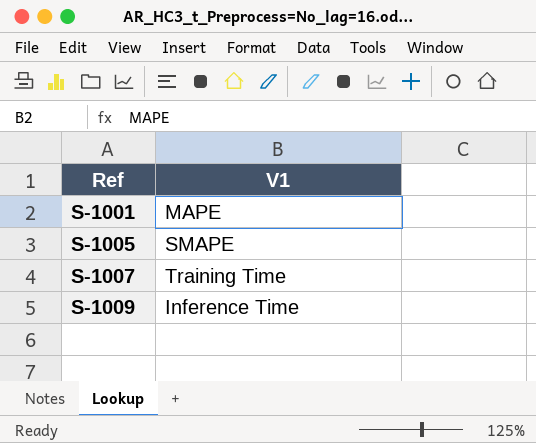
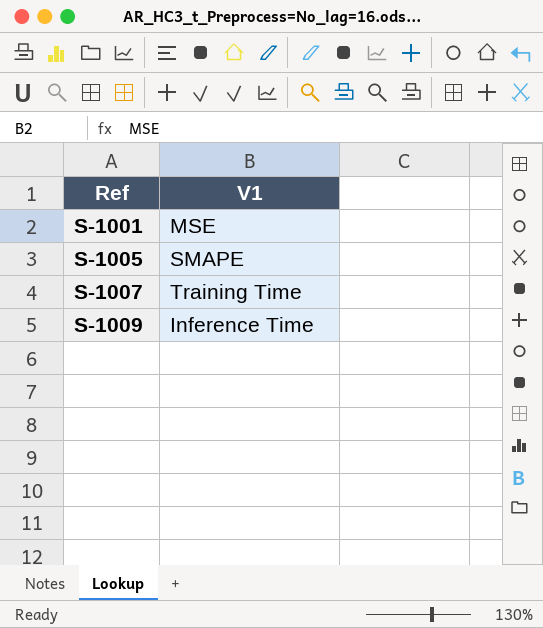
S-1001 | V1: MAPE -> MSE

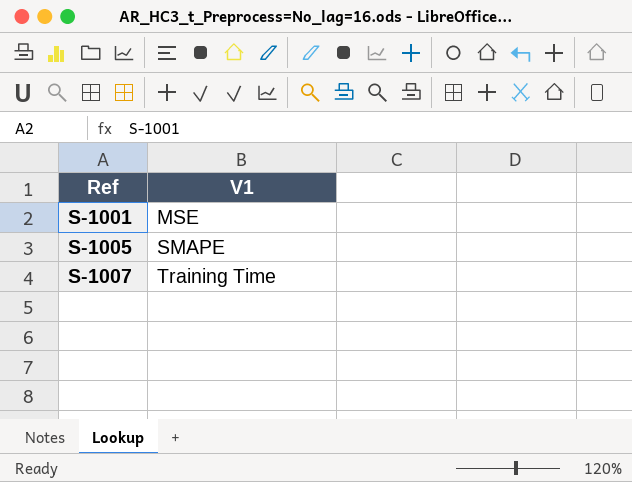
row S-1009: Inference Time -> none

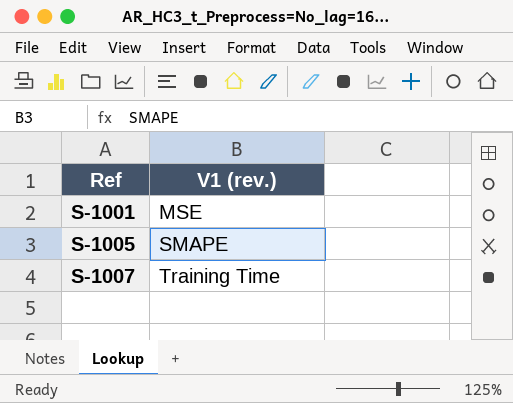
column name: V1 -> V1 (rev.)

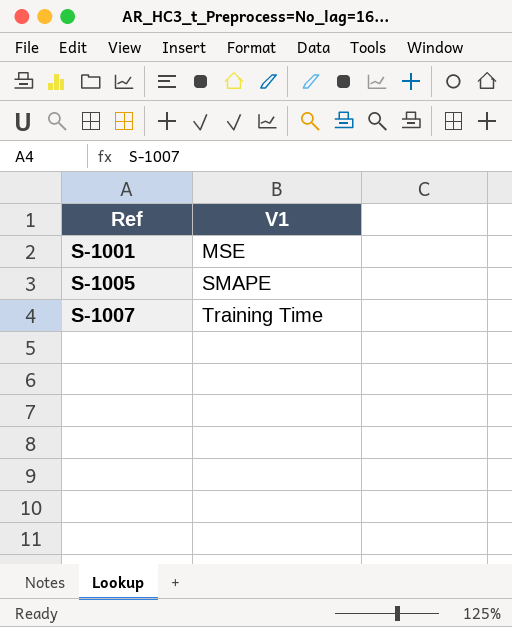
column name: V1 (rev.) -> V1

